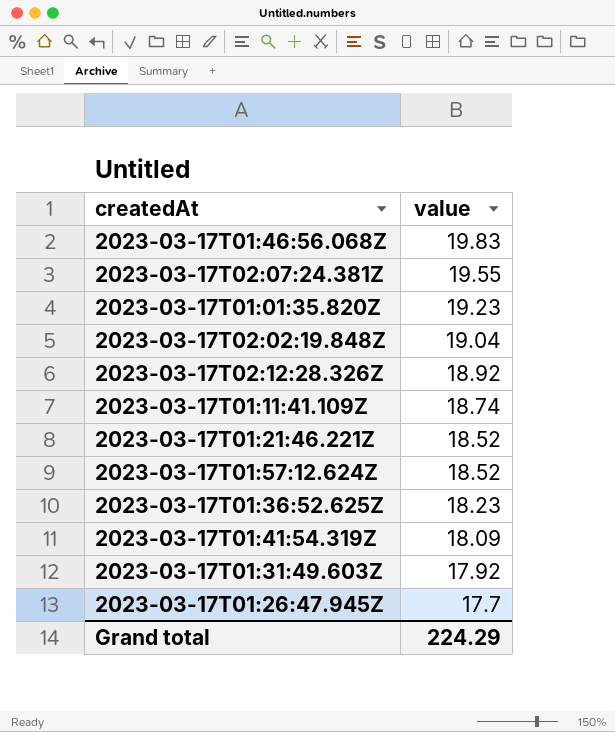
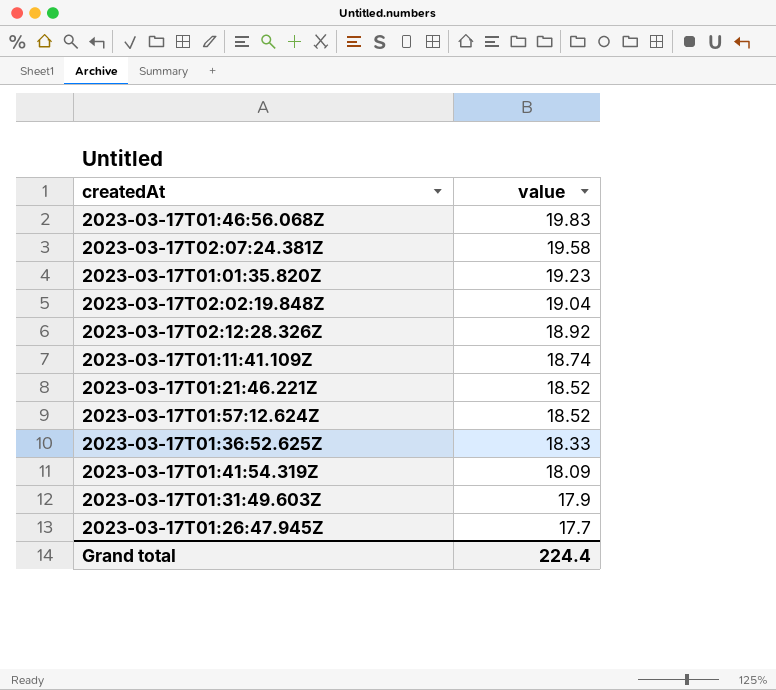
2023-03-17T02:07:24.381Z | value: 19.55 -> 19.58
2023-03-17T01:36:52.625Z | value: 18.23 -> 18.33
2023-03-17T01:31:49.603Z | value: 17.92 -> 17.9
Grand total | value: 224.29 -> 224.4

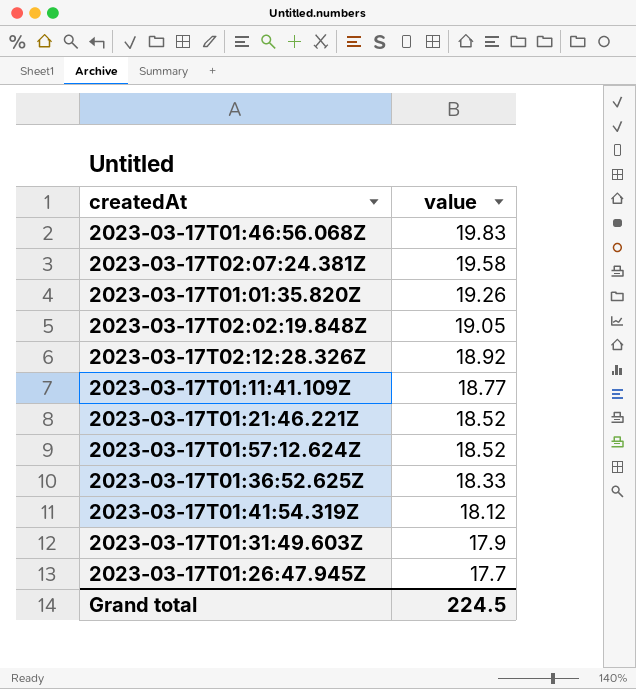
2023-03-17T01:01:35.820Z | value: 19.23 -> 19.26
2023-03-17T02:02:19.848Z | value: 19.04 -> 19.05
2023-03-17T01:11:41.109Z | value: 18.74 -> 18.77
2023-03-17T01:41:54.319Z | value: 18.09 -> 18.12
Grand total | value: 224.4 -> 224.5

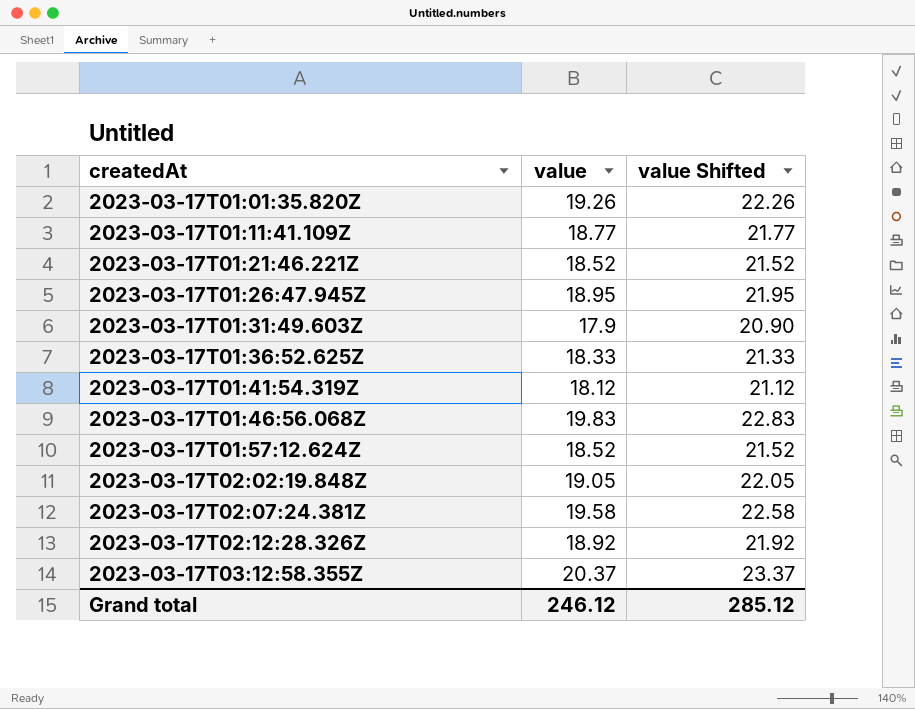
row order: value descending -> createdAt ascending
column value Shifted | formula: none -> [value] + 3
2023-03-17T01:26:47.945Z | value: 17.7 -> 18.95
row 2023-03-17T03:12:58.355Z: none -> 20.37 | 23.37
Grand total | value: 224.5 -> 246.12

